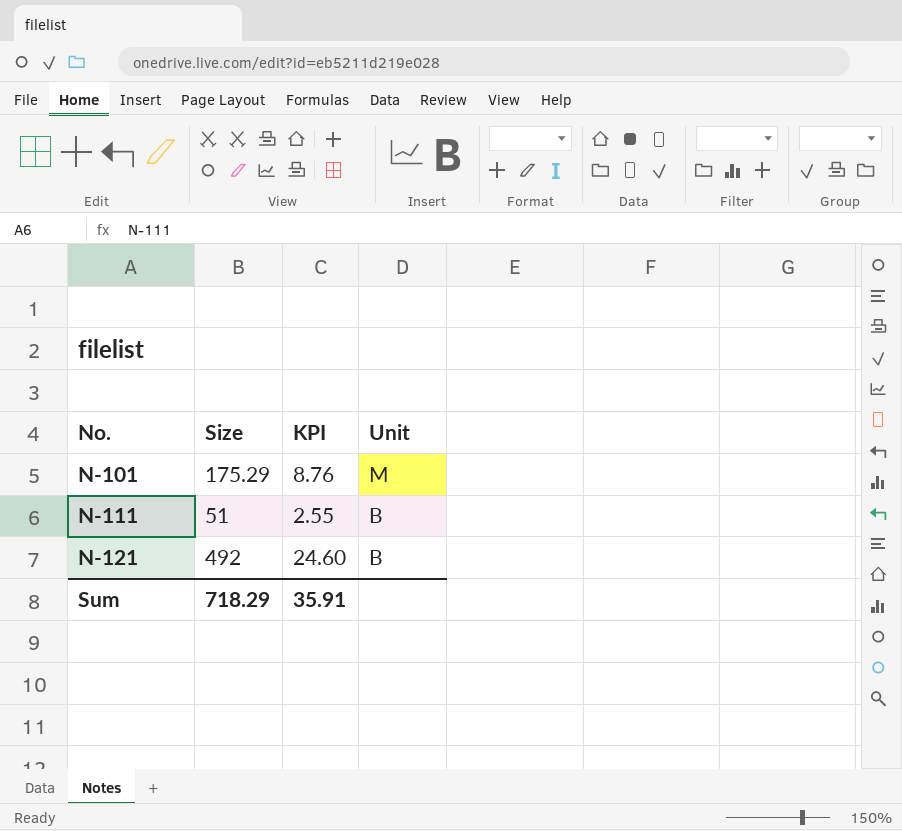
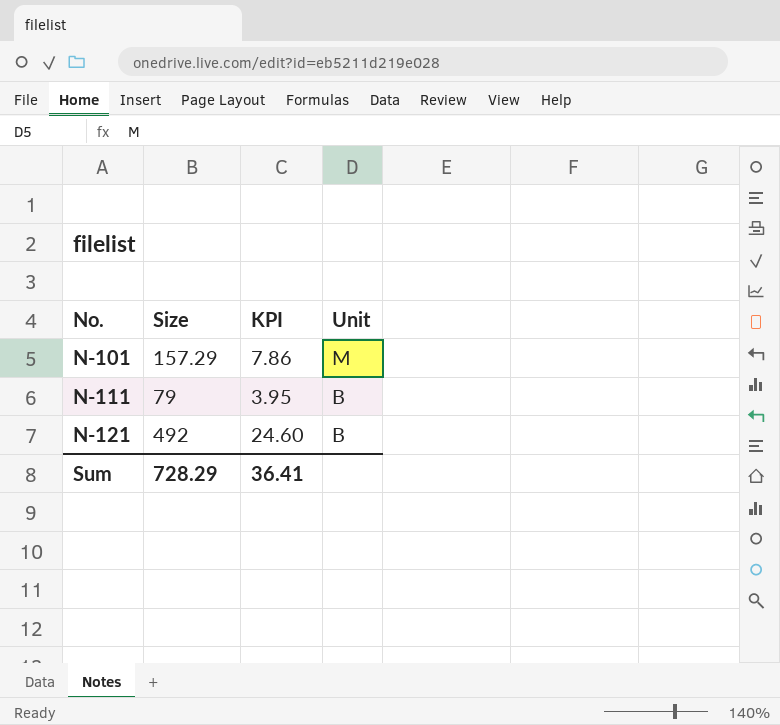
N-101 | Size: 175.29 -> 157.29
N-101 | KPI: 8.76 -> 7.86
N-111 | Size: 51 -> 79
N-111 | KPI: 2.55 -> 3.95
Sum | Size: 718.29 -> 728.29
Sum | KPI: 35.91 -> 36.41

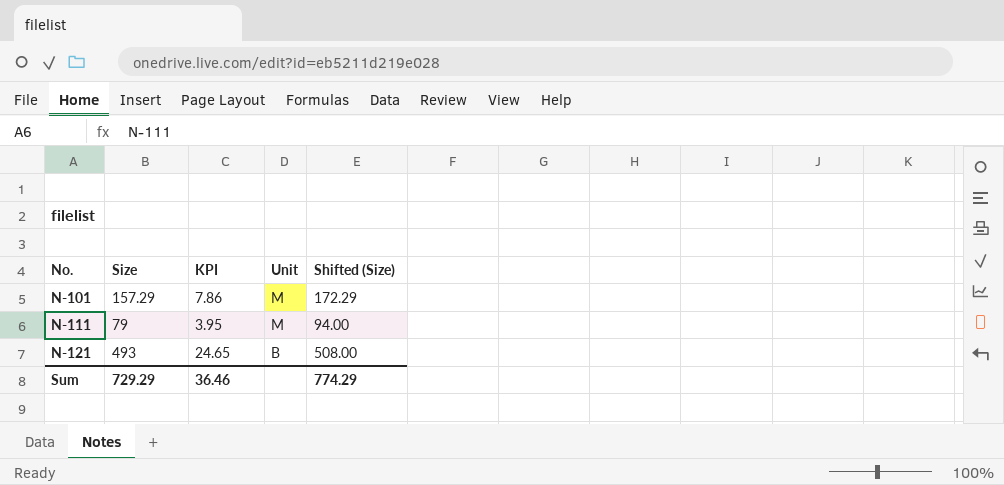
column Shifted (Size) | formula: none -> [Size] + 15
N-111 | Unit: B -> M
N-121 | Size: 492 -> 493
N-121 | KPI: 24.60 -> 24.65
Sum | Size: 728.29 -> 729.29
Sum | KPI: 36.41 -> 36.46

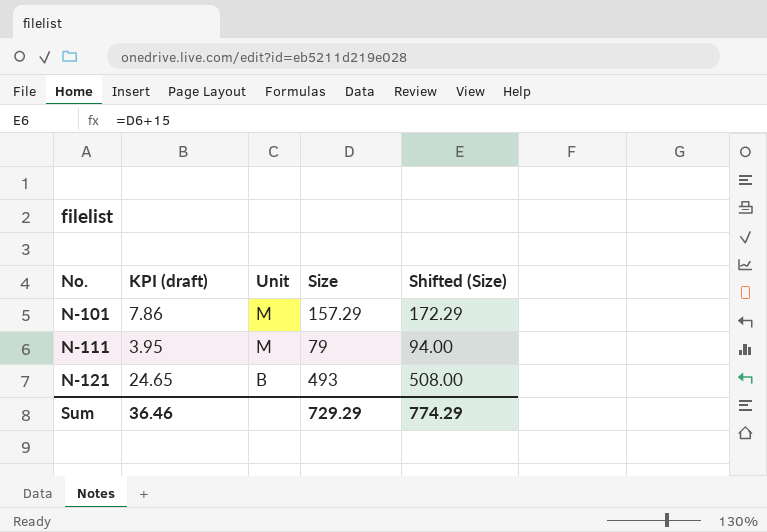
column name: KPI -> KPI (draft)
column Size | position: 2 -> 4

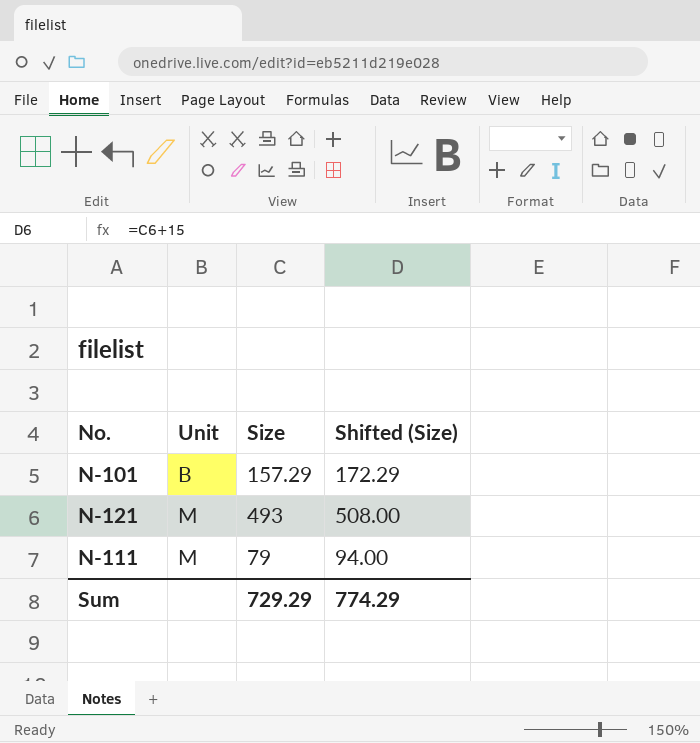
row order: No. ascending -> Unit ascending
column KPI (draft) | formula: [Size] * 0.05 -> none
N-101 | Unit: M -> B
N-121 | Unit: B -> M

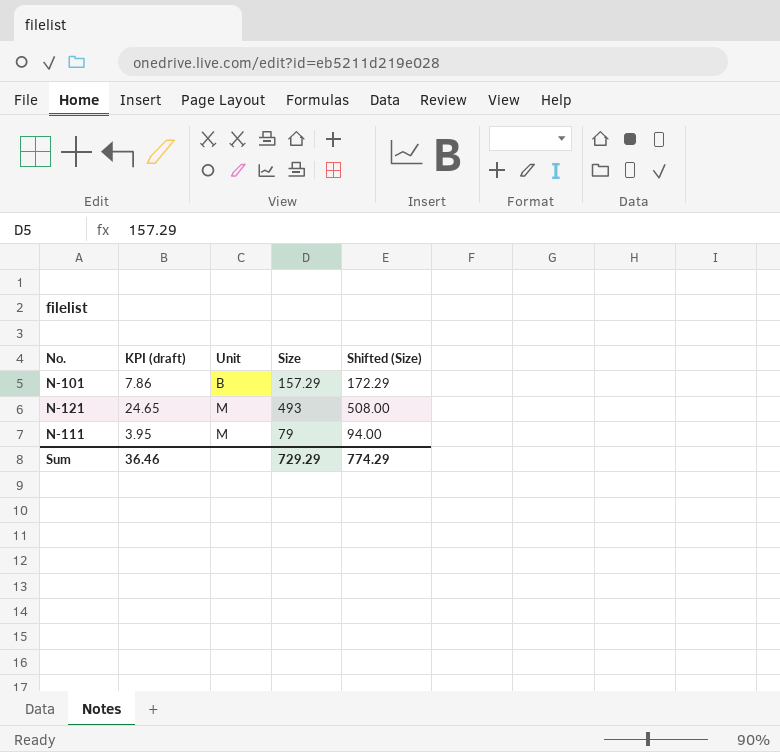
column KPI (draft) | formula: none -> [Size] * 0.05

